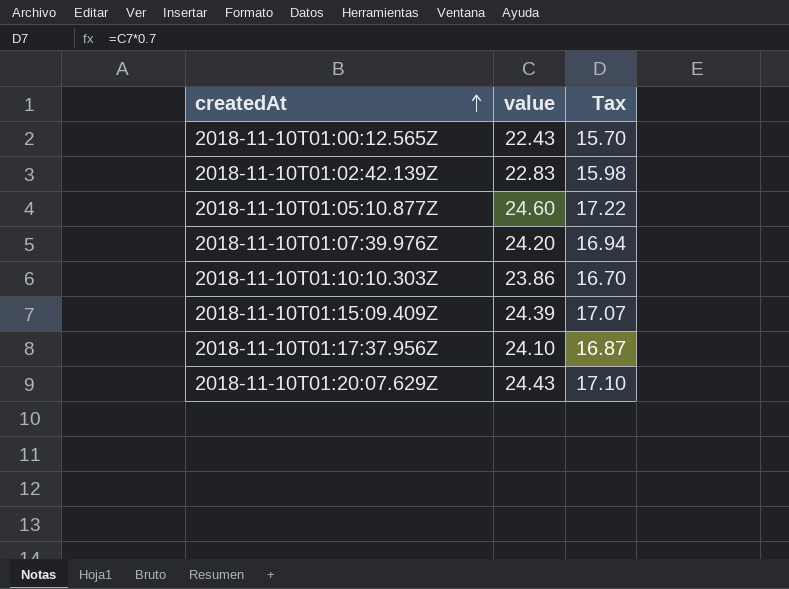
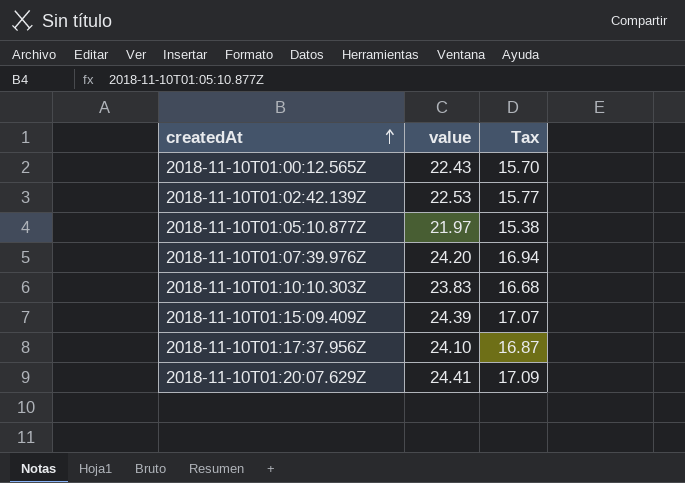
2018-11-10T01:02:42.139Z | value: 22.83 -> 22.53
2018-11-10T01:02:42.139Z | Tax: 15.98 -> 15.77
2018-11-10T01:05:10.877Z | value: 24.60 -> 21.97
2018-11-10T01:05:10.877Z | Tax: 17.22 -> 15.38
2018-11-10T01:10:10.303Z | value: 23.86 -> 23.83
2018-11-10T01:10:10.303Z | Tax: 16.70 -> 16.68
2018-11-10T01:20:07.629Z | value: 24.43 -> 24.41
2018-11-10T01:20:07.629Z | Tax: 17.10 -> 17.09

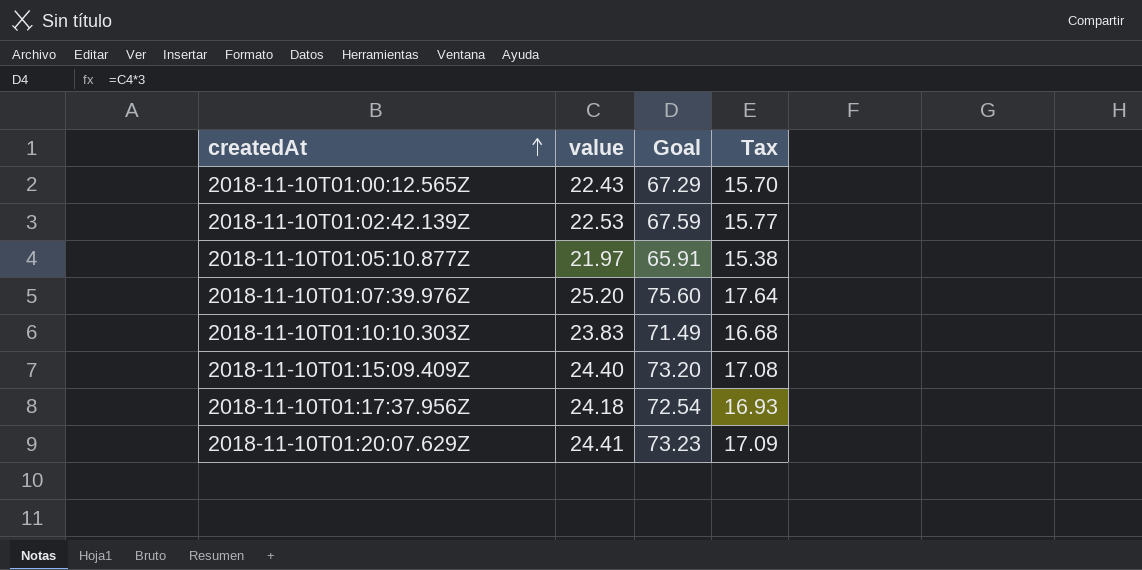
column Goal | formula: none -> [value] * 3
2018-11-10T01:07:39.976Z | value: 24.20 -> 25.20
2018-11-10T01:07:39.976Z | Tax: 16.94 -> 17.64
2018-11-10T01:15:09.409Z | value: 24.39 -> 24.40
2018-11-10T01:15:09.409Z | Tax: 17.07 -> 17.08
2018-11-10T01:17:37.956Z | value: 24.10 -> 24.18
2018-11-10T01:17:37.956Z | Tax: 16.87 -> 16.93

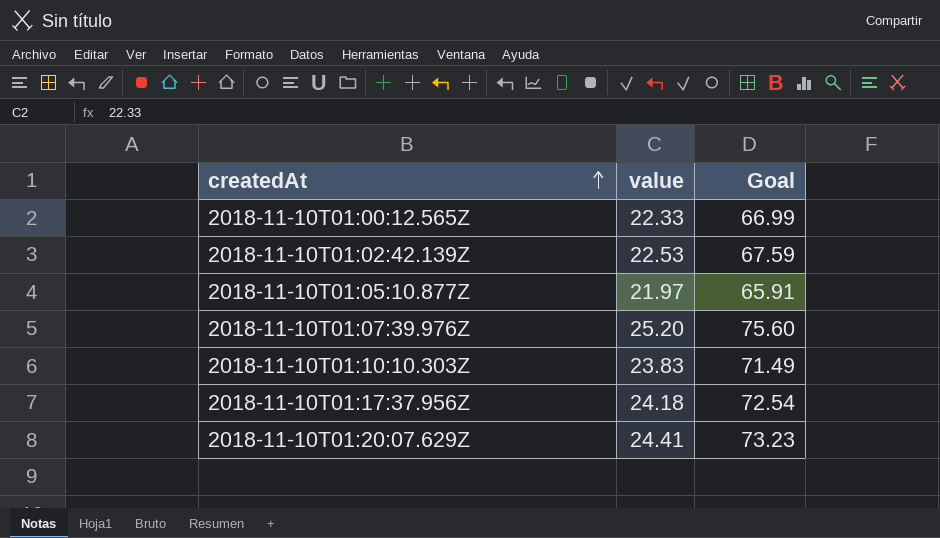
column Tax | formula: [value] * 0.7 -> none
row 2018-11-10T01:15:09.409Z: 24.40 | 73.20 | 17.08 -> none
2018-11-10T01:00:12.565Z | value: 22.43 -> 22.33
2018-11-10T01:00:12.565Z | Goal: 67.29 -> 66.99

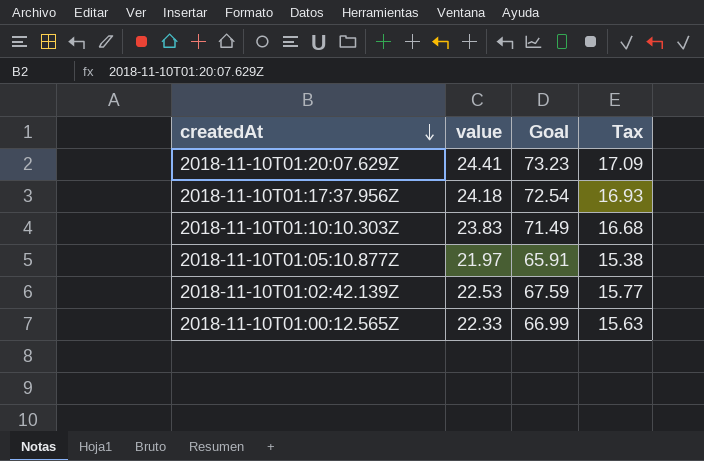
row order: createdAt ascending -> createdAt descending
column Tax | formula: none -> [value] * 0.7
row 2018-11-10T01:07:39.976Z: 25.20 | 75.60 -> none

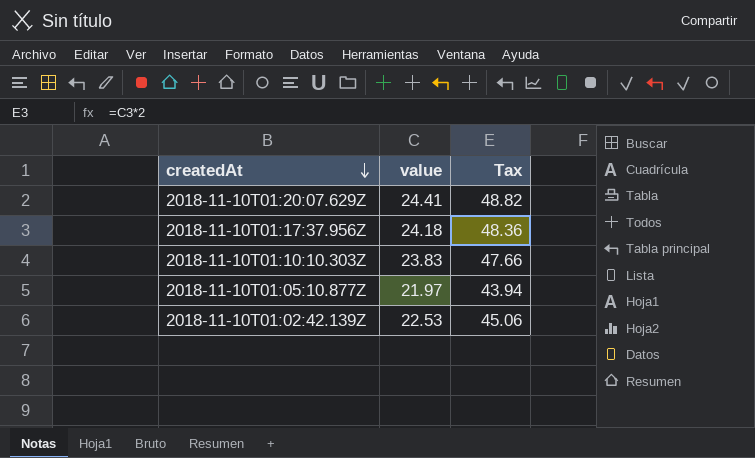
column Goal | formula: [value] * 3 -> none
column Tax | formula: [value] * 0.7 -> [value] * 2
row 2018-11-10T01:00:12.565Z: 22.33 | 66.99 | 15.63 -> none

